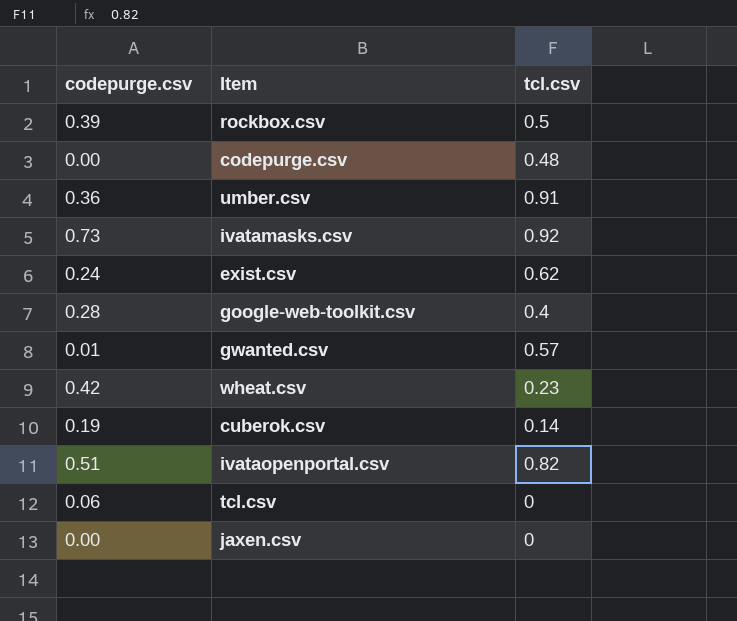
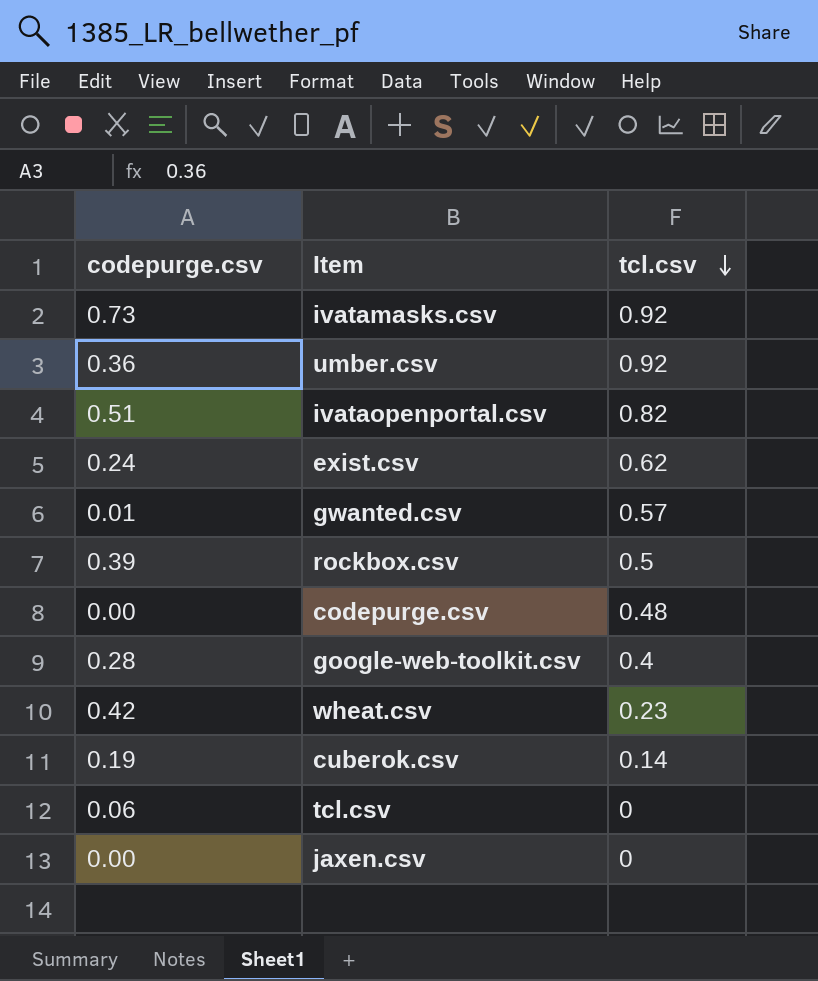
row order: none -> tcl.csv descending
umber.csv | tcl.csv: 0.91 -> 0.92

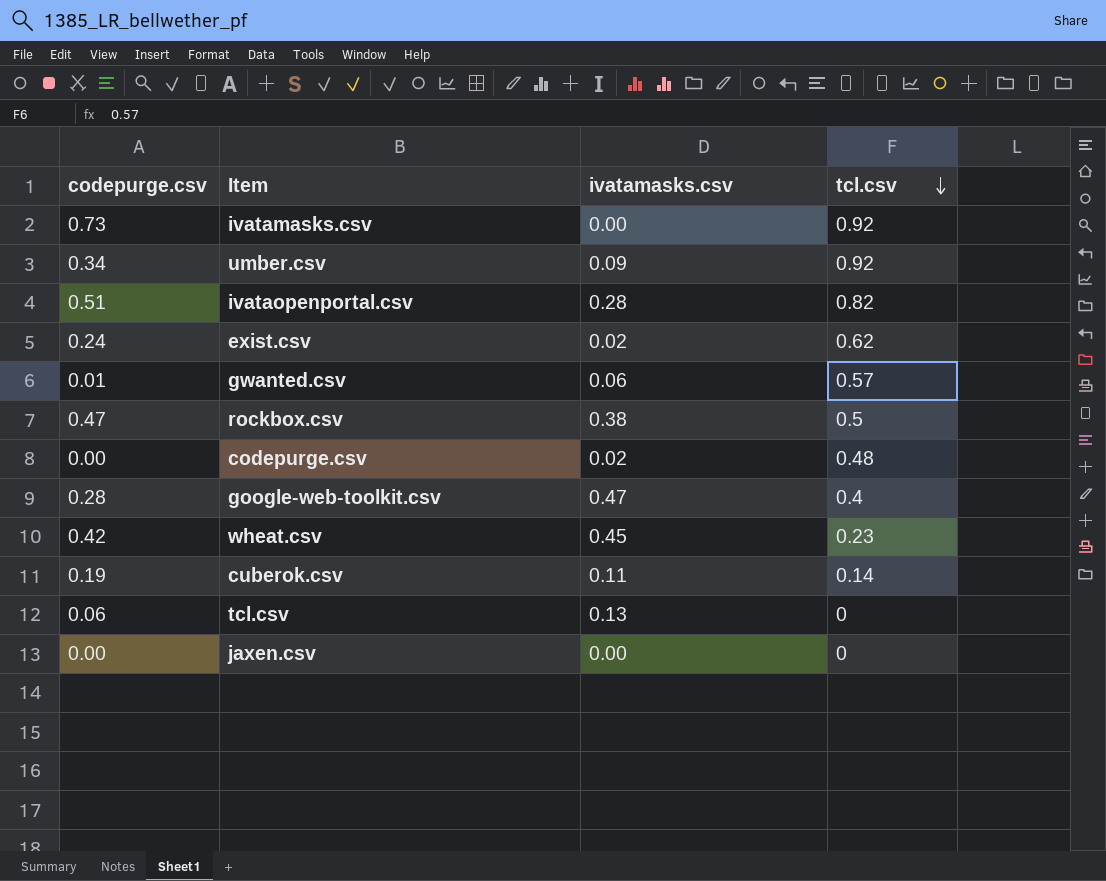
column ivatamasks.csv | position: none -> 3
umber.csv | codepurge.csv: 0.36 -> 0.34
rockbox.csv | codepurge.csv: 0.39 -> 0.47

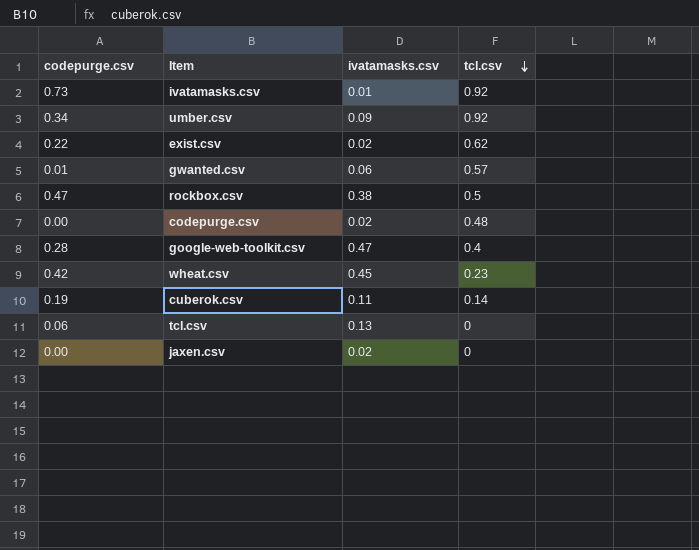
row ivataopenportal.csv: 0.51 | 0.28 | 0.82 -> none
ivatamasks.csv | ivatamasks.csv: 0.00 -> 0.01
exist.csv | codepurge.csv: 0.24 -> 0.22
jaxen.csv | ivatamasks.csv: 0.00 -> 0.02

